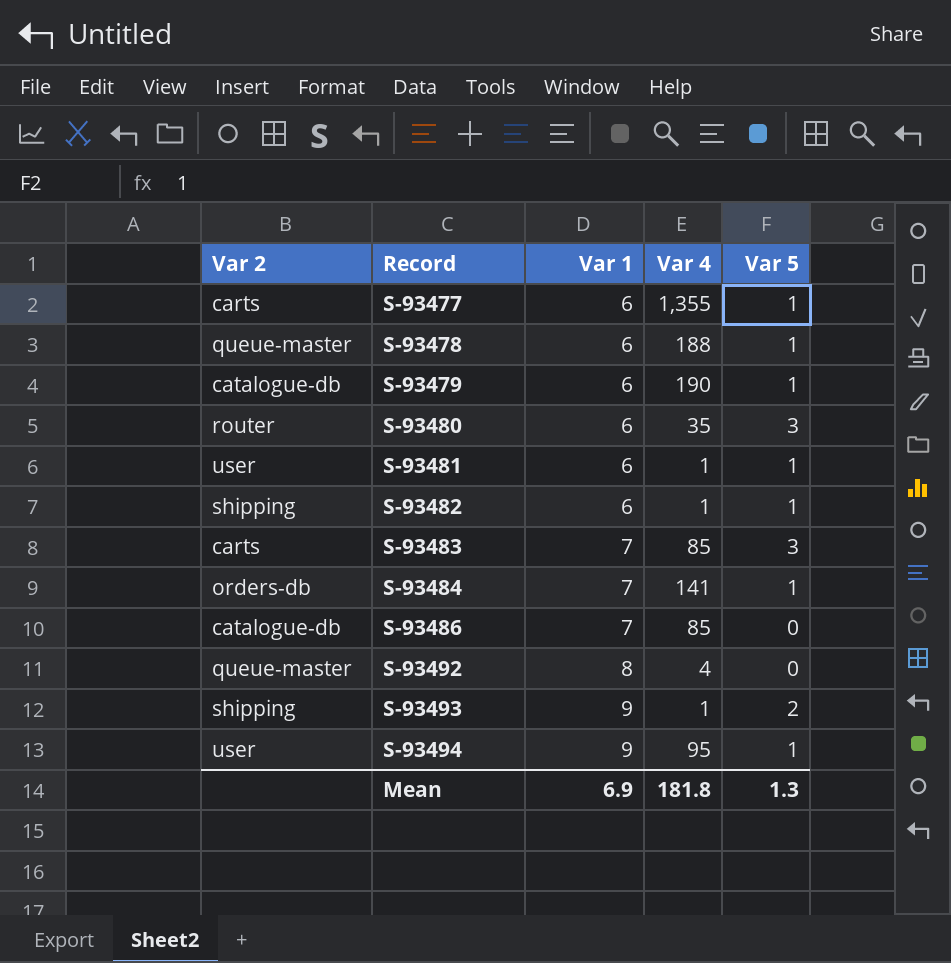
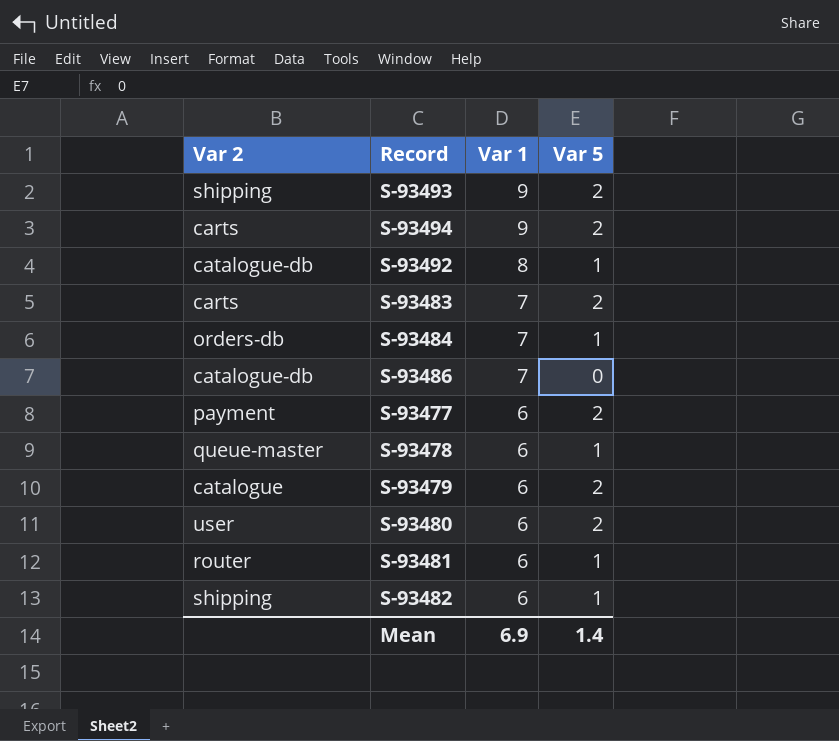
row order: Record ascending -> Var 1 descending
column Var 4 | position: 4 -> none
S-93494 | Var 2: user -> carts
S-93494 | Var 5: 1 -> 2
S-93492 | Var 2: queue-master -> catalogue-db
S-93492 | Var 5: 0 -> 1
S-93483 | Var 5: 3 -> 2
S-93477 | Var 2: carts -> payment
S-93477 | Var 5: 1 -> 2
S-93479 | Var 2: catalogue-db -> catalogue
S-93479 | Var 5: 1 -> 2
S-93480 | Var 2: router -> user
S-93480 | Var 5: 3 -> 2
S-93481 | Var 2: user -> router
Mean | Var 5: 1.3 -> 1.4

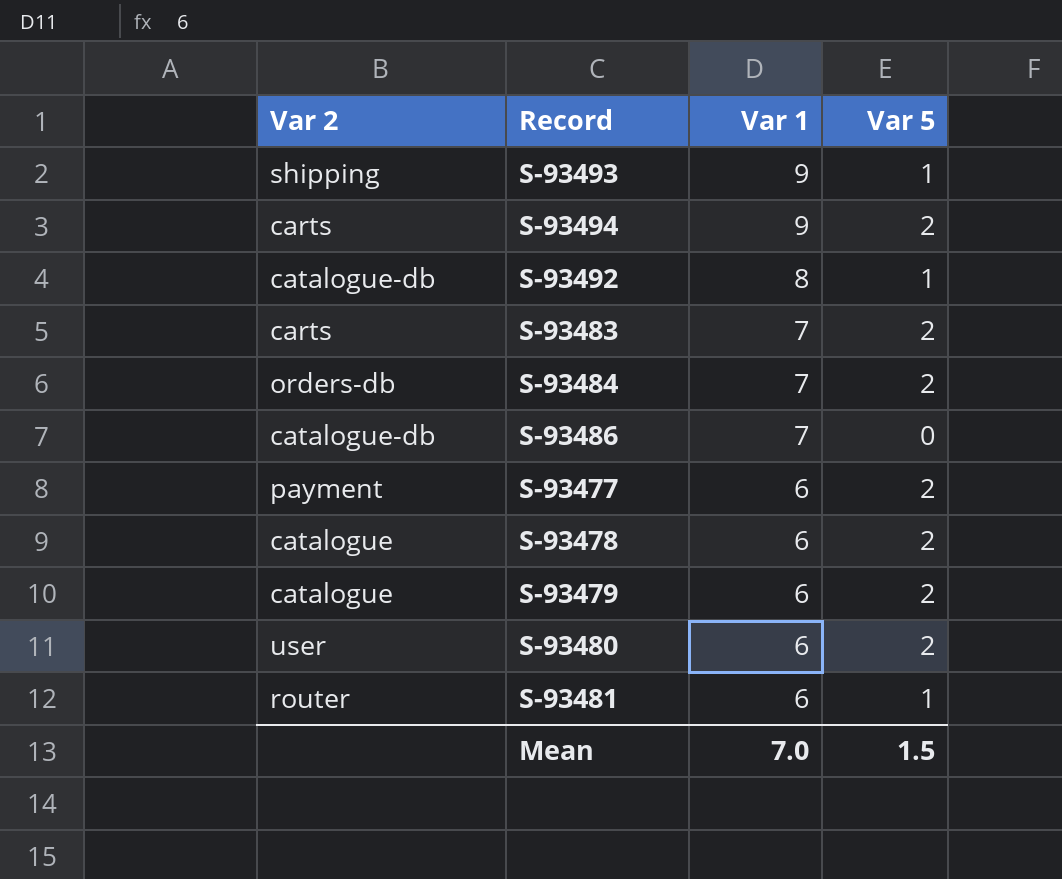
row S-93482: shipping | 6 | 1 -> none
S-93493 | Var 5: 2 -> 1
S-93484 | Var 5: 1 -> 2
S-93478 | Var 2: queue-master -> catalogue
S-93478 | Var 5: 1 -> 2
Mean | Var 1: 6.9 -> 7.0
Mean | Var 5: 1.4 -> 1.5

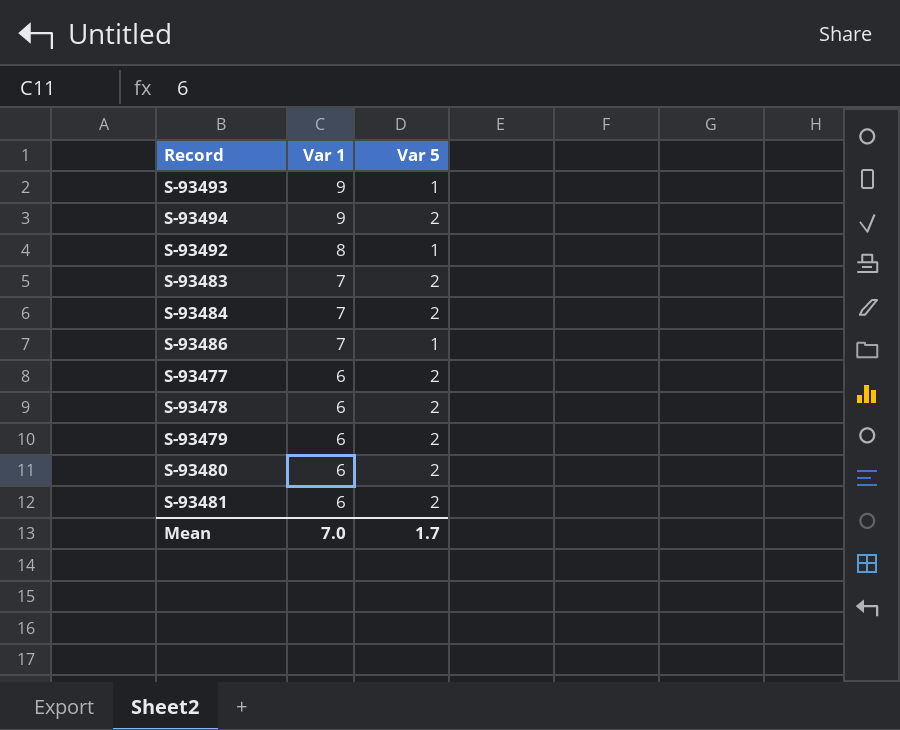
column Var 2 | position: 1 -> none
S-93486 | Var 5: 0 -> 1
S-93481 | Var 5: 1 -> 2
Mean | Var 5: 1.5 -> 1.7

